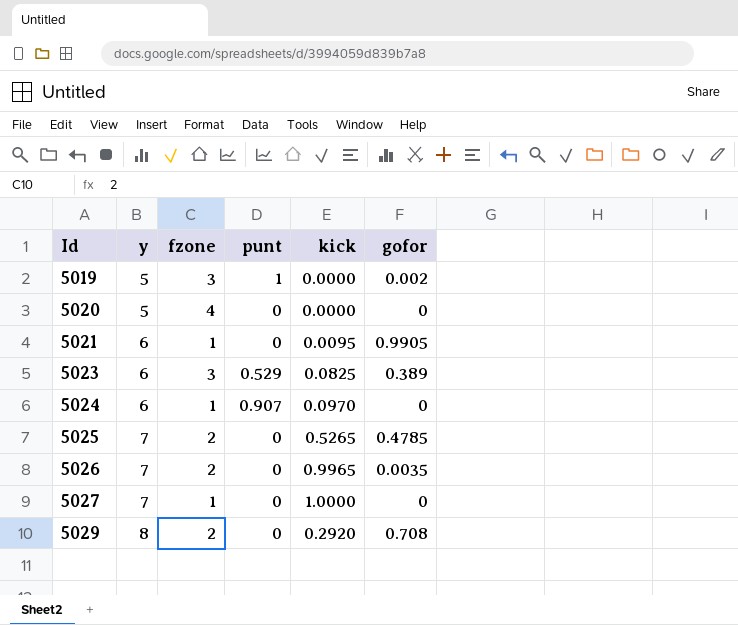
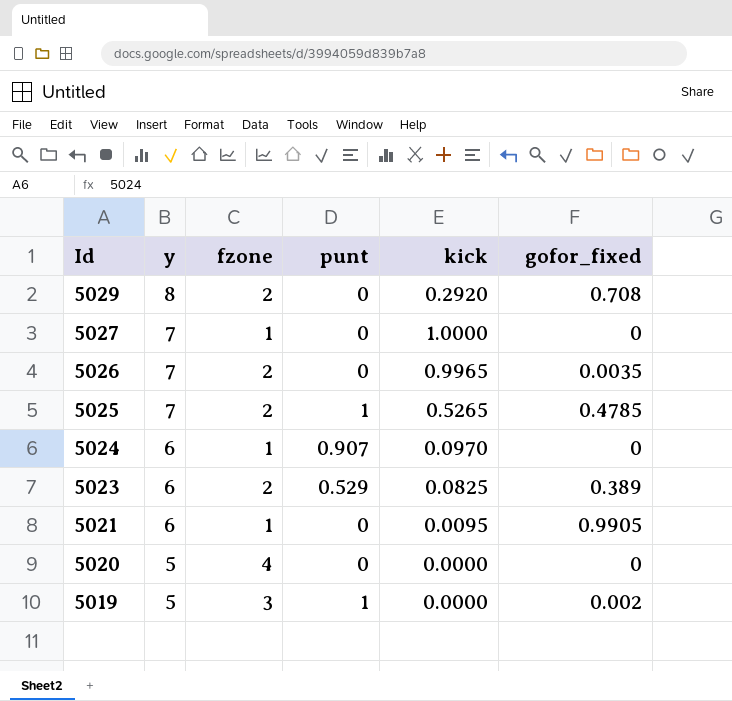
row order: Id ascending -> Id descending
column name: gofor -> gofor_fixed
5025 | punt: 0 -> 1
5023 | fzone: 3 -> 2

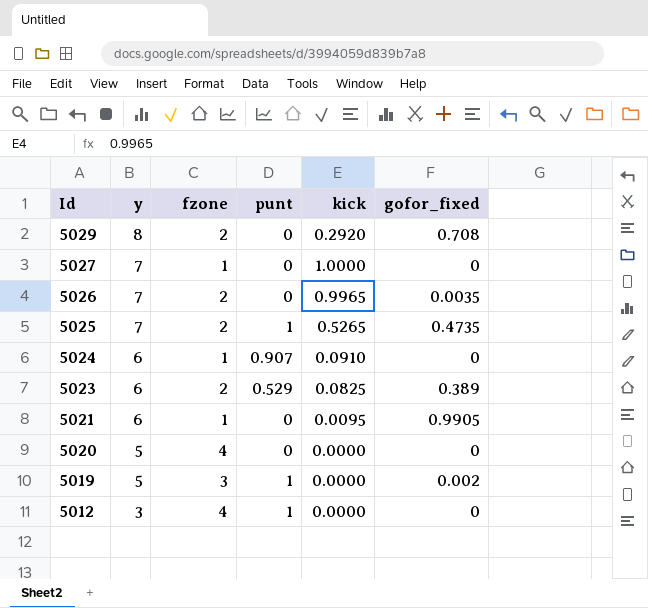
5025 | gofor_fixed: 0.4785 -> 0.4735
5024 | kick: 0.0970 -> 0.0910
row 5012: none -> 3 | 4 | 1 | 0.0000 | 0

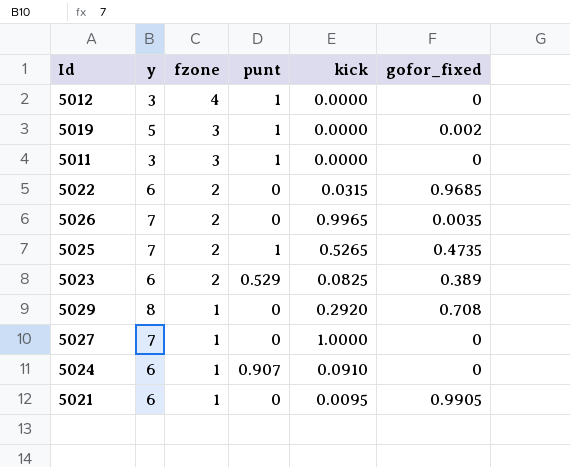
row order: Id descending -> fzone descending
row 5020: 5 | 4 | 0 | 0.0000 | 0 -> none
row 5011: none -> 3 | 3 | 1 | 0.0000 | 0
row 5022: none -> 6 | 2 | 0 | 0.0315 | 0.9685
5029 | fzone: 2 -> 1

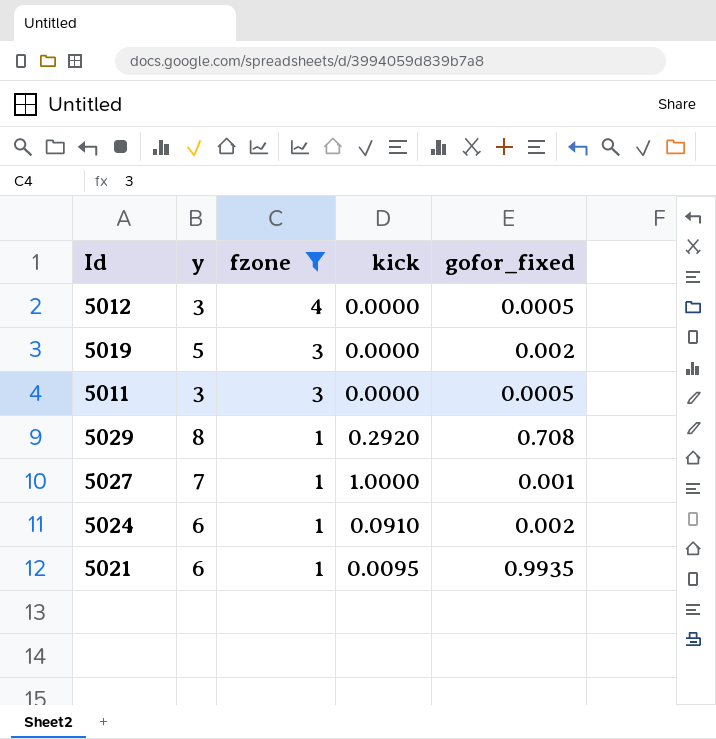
filter: none -> fzone != 2
column punt | position: 4 -> none
5012 | gofor_fixed: 0 -> 0.0005
5011 | gofor_fixed: 0 -> 0.0005
5027 | gofor_fixed: 0 -> 0.001
5024 | gofor_fixed: 0 -> 0.002
5021 | gofor_fixed: 0.9905 -> 0.9935

